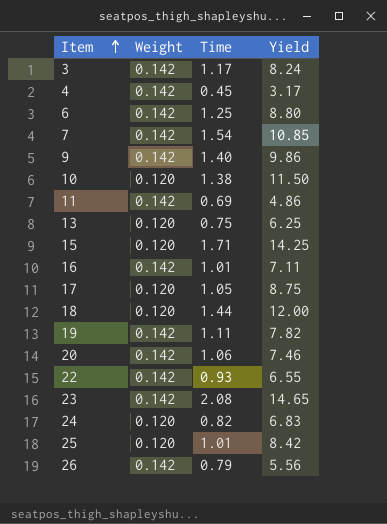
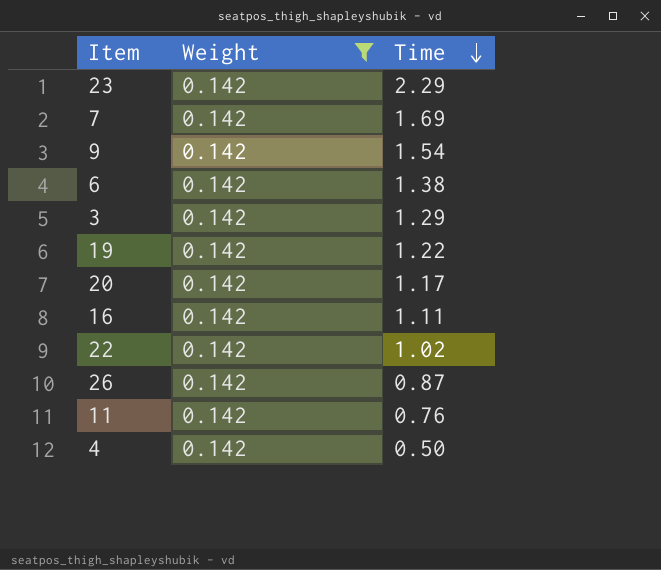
filter: none -> Weight = 0.142
row order: Item ascending -> Time descending
column Yield | formula: [Time] / [Weight] -> none
23 | Time: 2.08 -> 2.29
7 | Time: 1.54 -> 1.69
9 | Time: 1.40 -> 1.54
6 | Time: 1.25 -> 1.38
3 | Time: 1.17 -> 1.29
19 | Time: 1.11 -> 1.22
20 | Time: 1.06 -> 1.17
16 | Time: 1.01 -> 1.11
22 | Time: 0.93 -> 1.02
26 | Time: 0.79 -> 0.87
11 | Time: 0.69 -> 0.76
4 | Time: 0.45 -> 0.50

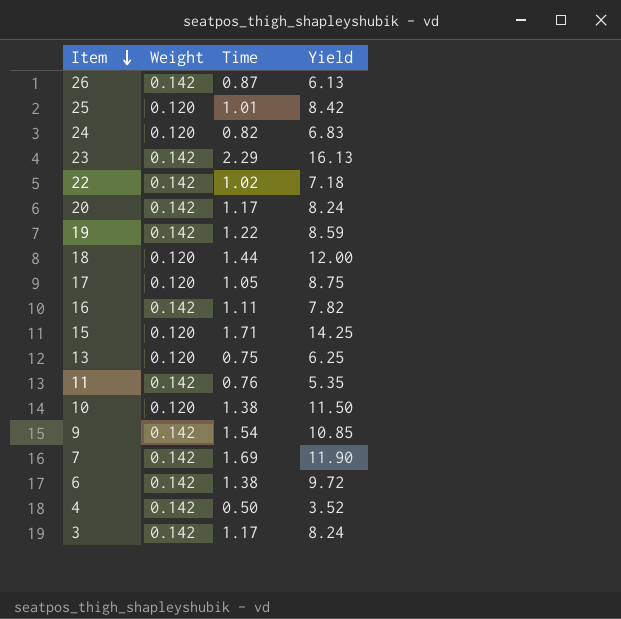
filter: Weight = 0.142 -> none
row order: Time descending -> Item descending
column Yield | formula: none -> [Time] / [Weight]
3 | Time: 1.29 -> 1.17

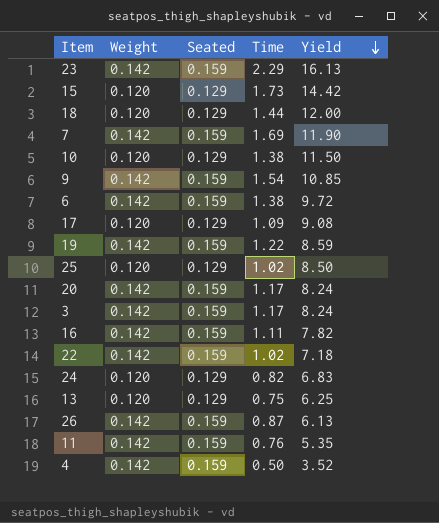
row order: Item descending -> Yield descending
column Seated | position: none -> 3
15 | Time: 1.71 -> 1.73
15 | Yield: 14.25 -> 14.42
17 | Time: 1.05 -> 1.09
17 | Yield: 8.75 -> 9.08
25 | Time: 1.01 -> 1.02
25 | Yield: 8.42 -> 8.50

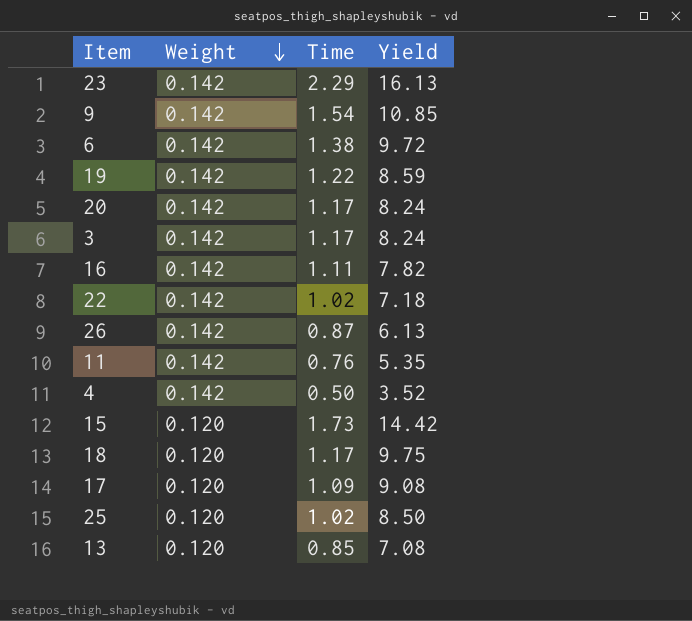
row order: Yield descending -> Weight descending
column Seated | position: 3 -> none
row 7: 0.142 | 0.159 | 1.69 | 11.90 -> none
row 10: 0.120 | 0.129 | 1.38 | 11.50 -> none
row 24: 0.120 | 0.129 | 0.82 | 6.83 -> none
18 | Time: 1.44 -> 1.17
18 | Yield: 12.00 -> 9.75
13 | Time: 0.75 -> 0.85
13 | Yield: 6.25 -> 7.08

